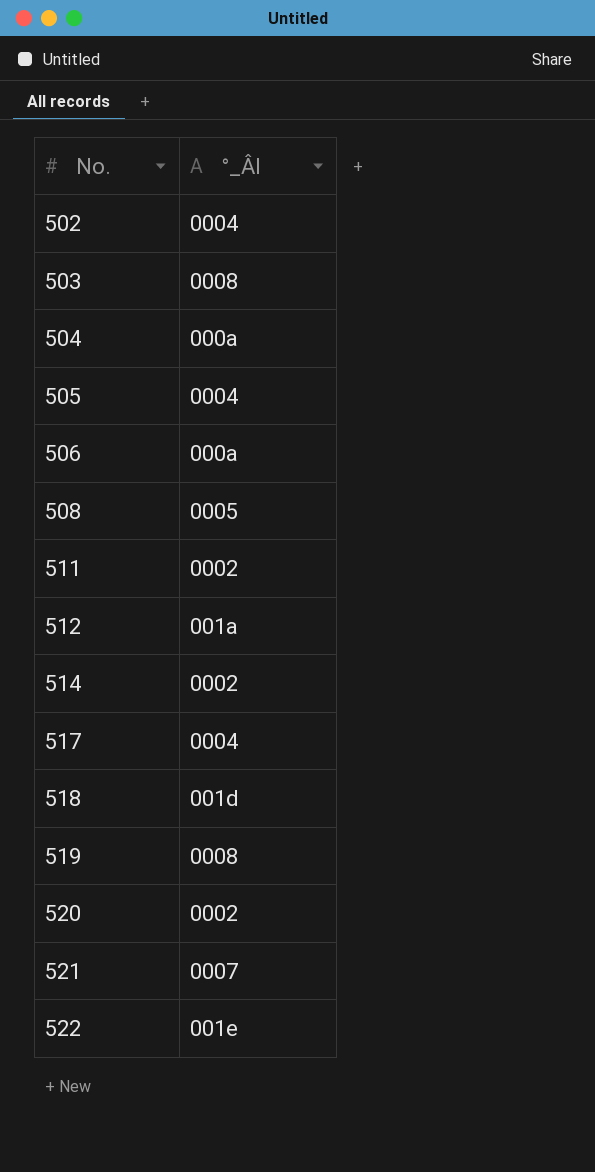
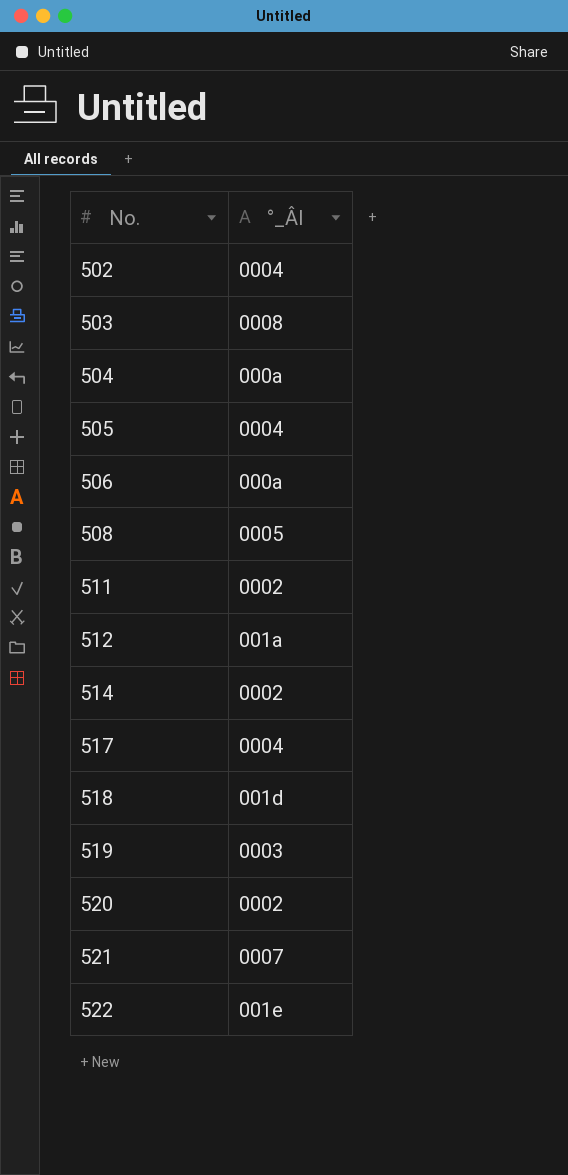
519 | °_ÂI: 0008 -> 0003

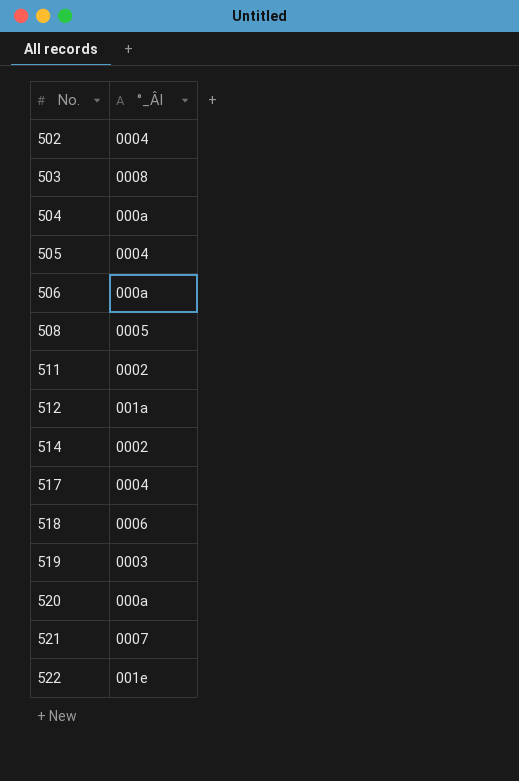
518 | °_ÂI: 001d -> 0006
520 | °_ÂI: 0002 -> 000a

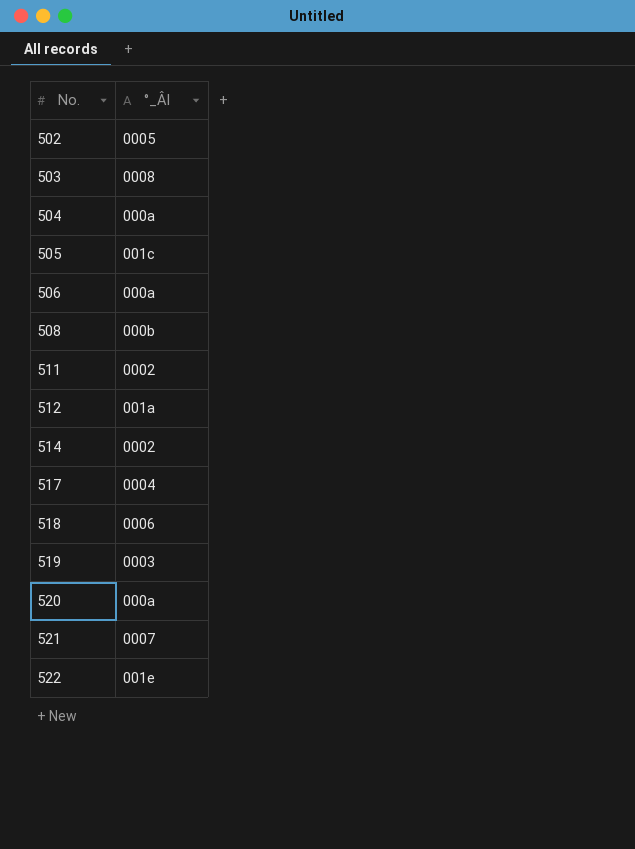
502 | °_ÂI: 0004 -> 0005
505 | °_ÂI: 0004 -> 001c
508 | °_ÂI: 0005 -> 000b

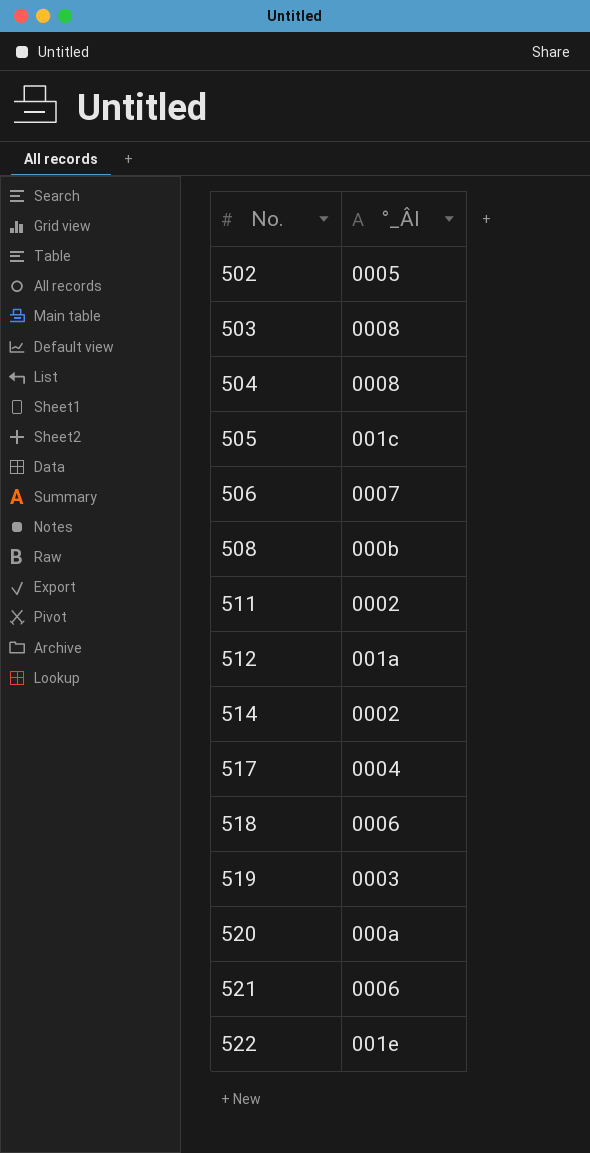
504 | °_ÂI: 000a -> 0008
506 | °_ÂI: 000a -> 0007
521 | °_ÂI: 0007 -> 0006

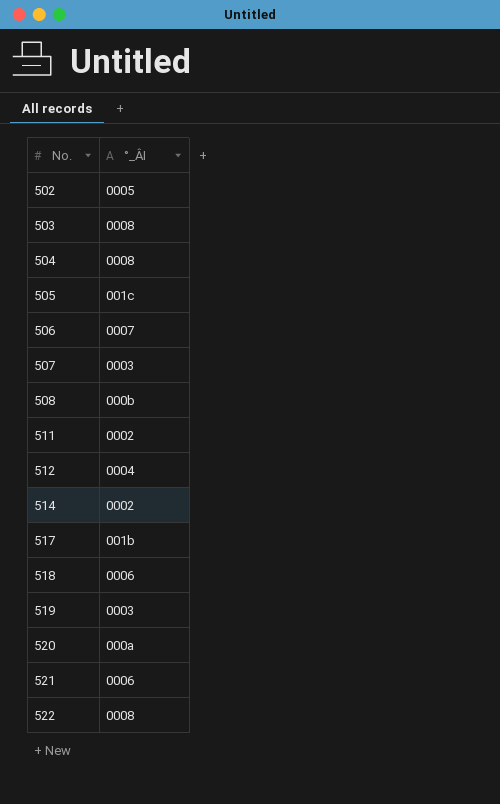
row 507: none -> 0003
512 | °_ÂI: 001a -> 0004
517 | °_ÂI: 0004 -> 001b
522 | °_ÂI: 001e -> 0008

